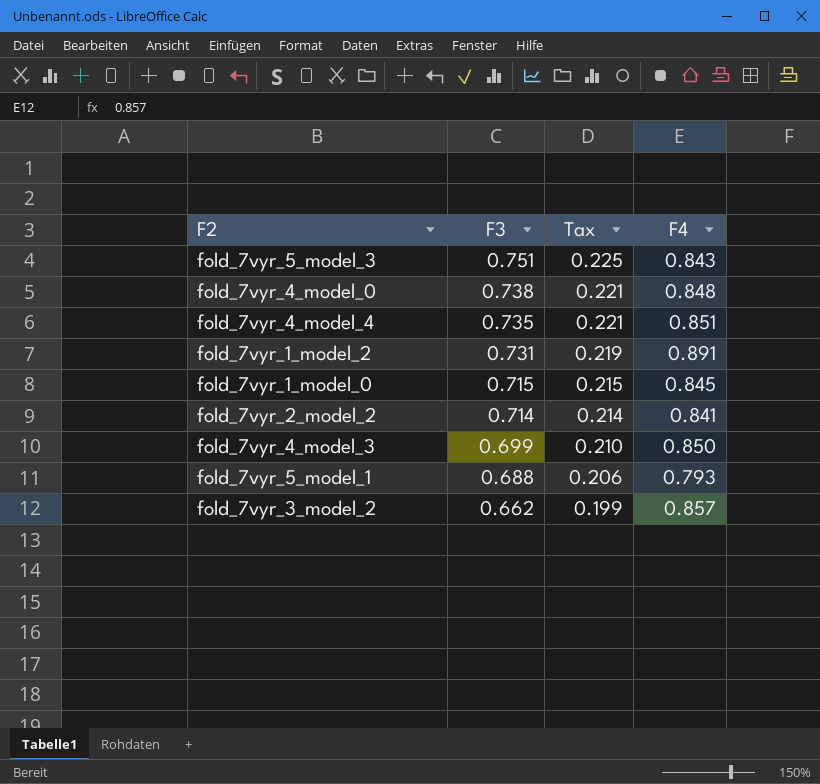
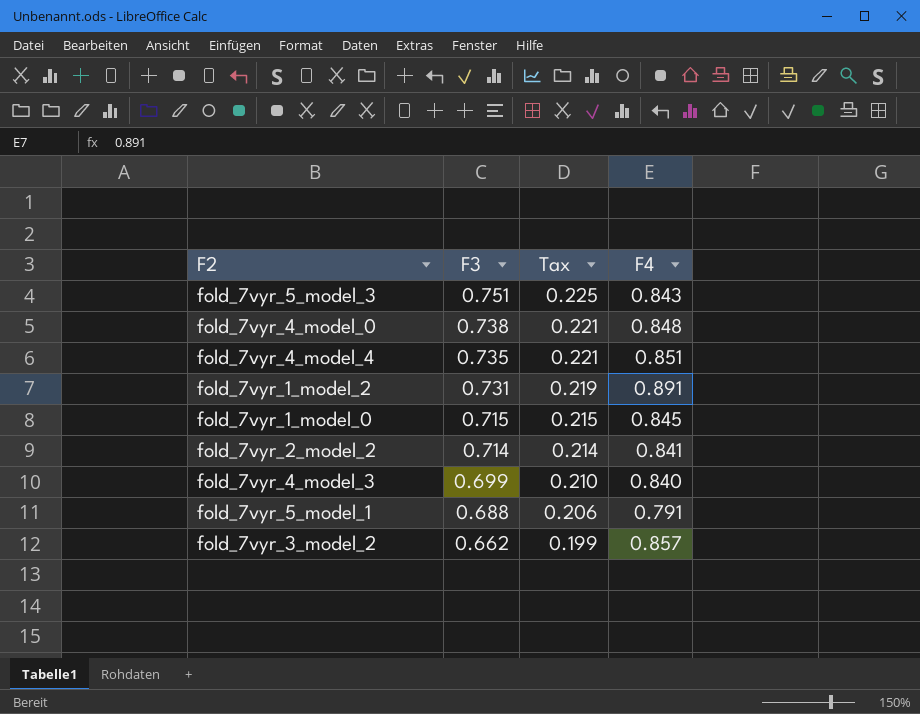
fold_7vyr_4_model_3 | F4: 0.850 -> 0.840
fold_7vyr_5_model_1 | F4: 0.793 -> 0.791

